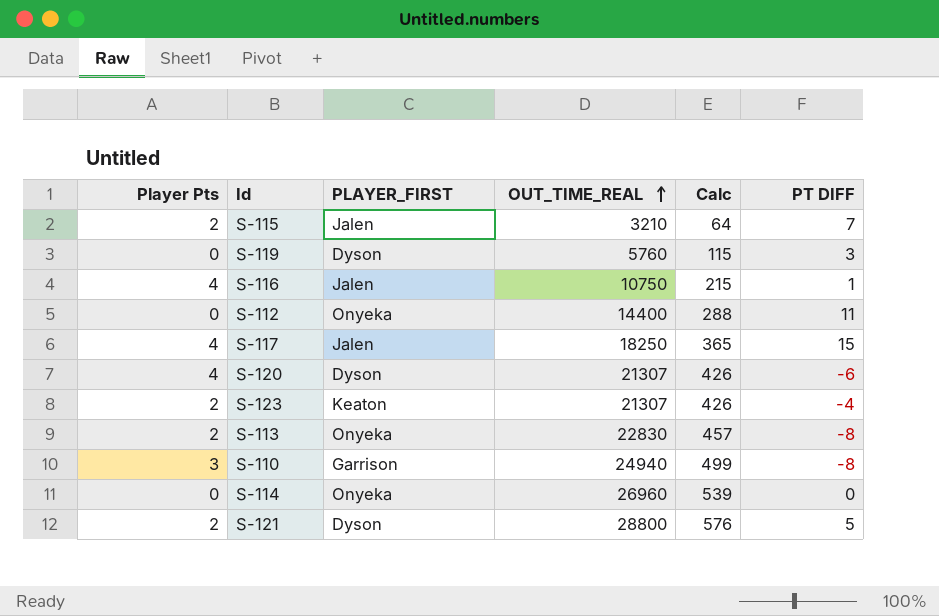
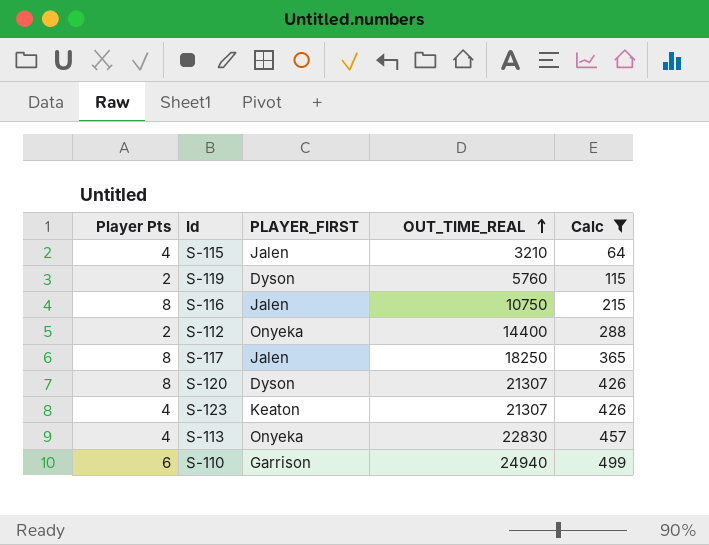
filter: none -> Calc <= 499
column PT DIFF | position: 6 -> none
S-115 | Player Pts: 2 -> 4
S-119 | Player Pts: 0 -> 2
S-116 | Player Pts: 4 -> 8
S-112 | Player Pts: 0 -> 2
S-117 | Player Pts: 4 -> 8
S-120 | Player Pts: 4 -> 8
S-123 | Player Pts: 2 -> 4
S-113 | Player Pts: 2 -> 4
S-110 | Player Pts: 3 -> 6

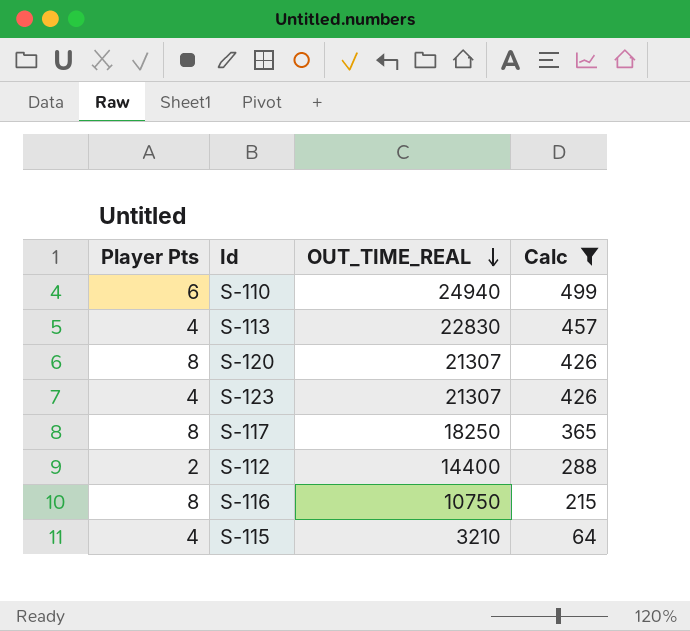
row order: OUT_TIME_REAL ascending -> OUT_TIME_REAL descending
column PLAYER_FIRST | position: 3 -> none
row S-119: 2 | Dyson | 5760 | 115 -> none

